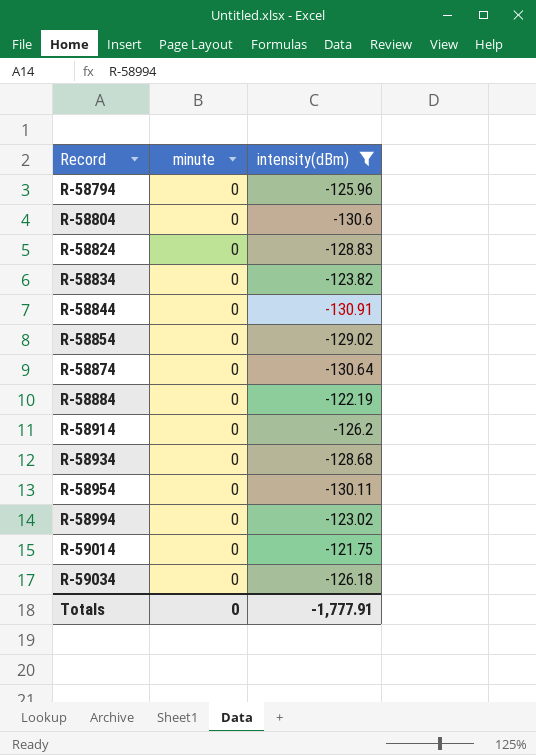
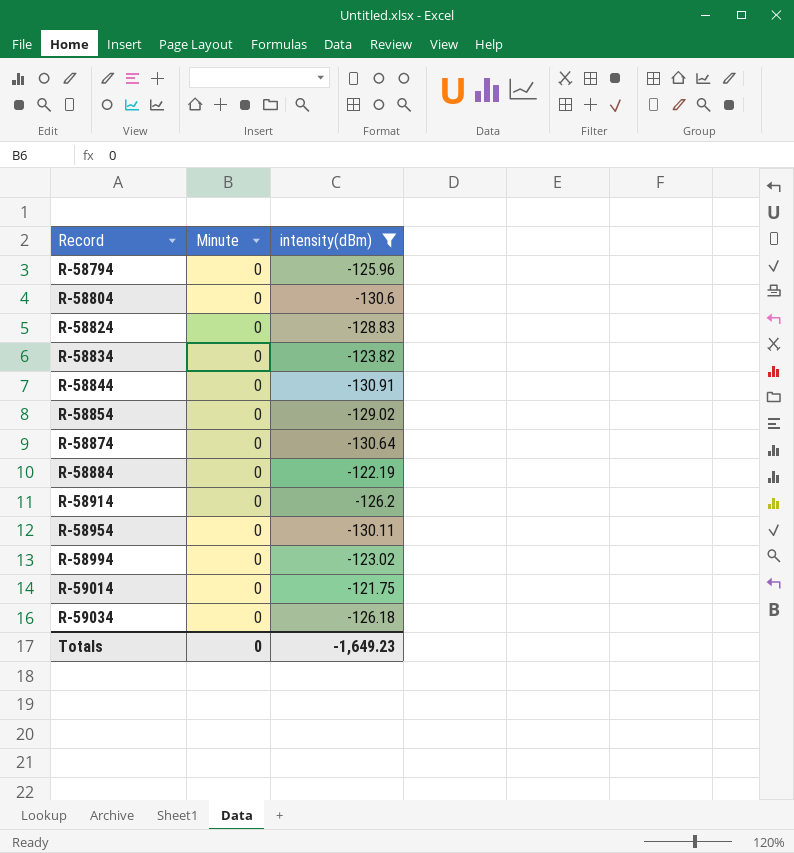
column name: minute -> Minute
row R-58934: 0 | -128.68 -> none
Totals | intensity(dBm): -1,777.91 -> -1,649.23

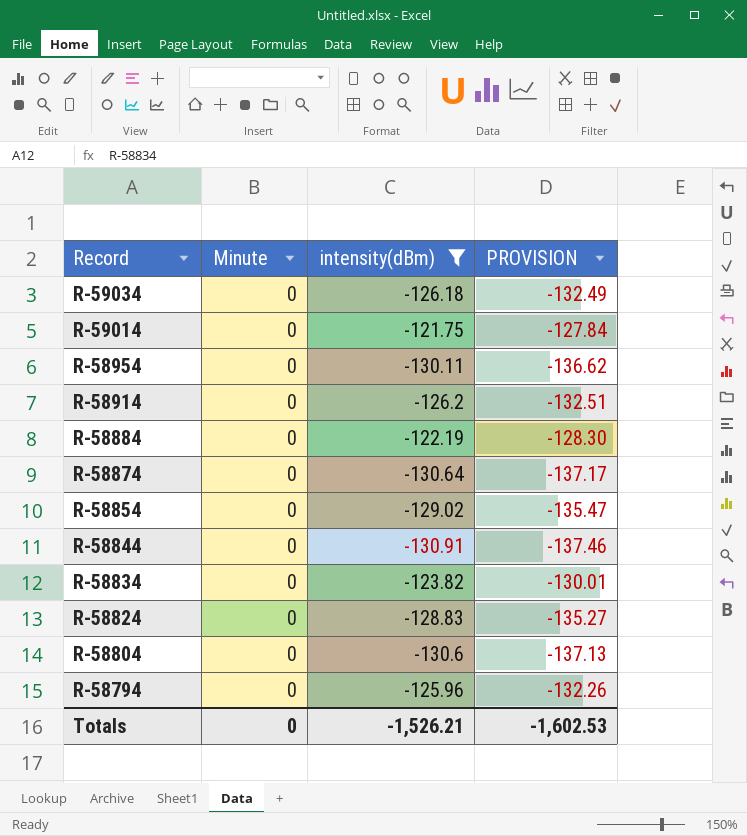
row order: Record ascending -> Record descending
column PROVISION | formula: none -> [intensity(dBm)] * 1.05
row R-58994: 0 | -123.02 -> none
Totals | intensity(dBm): -1,649.23 -> -1,526.21

